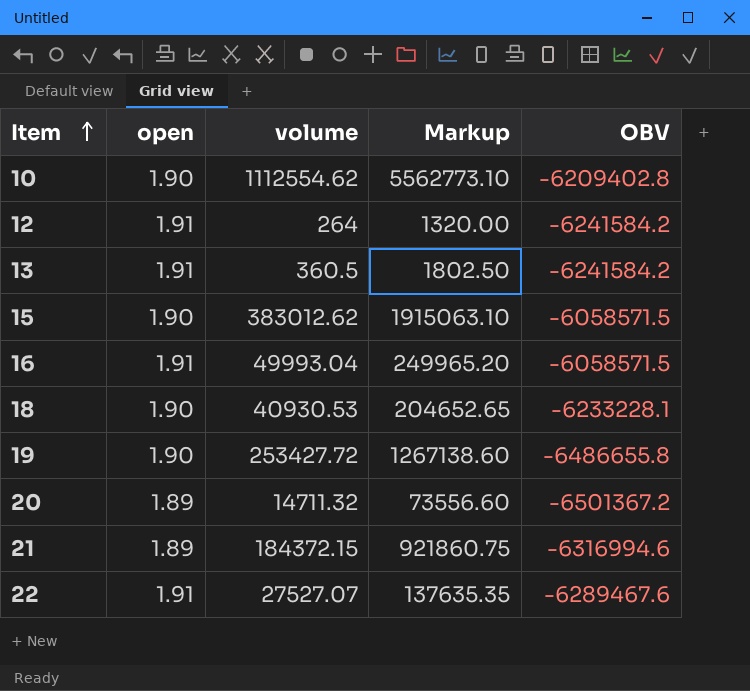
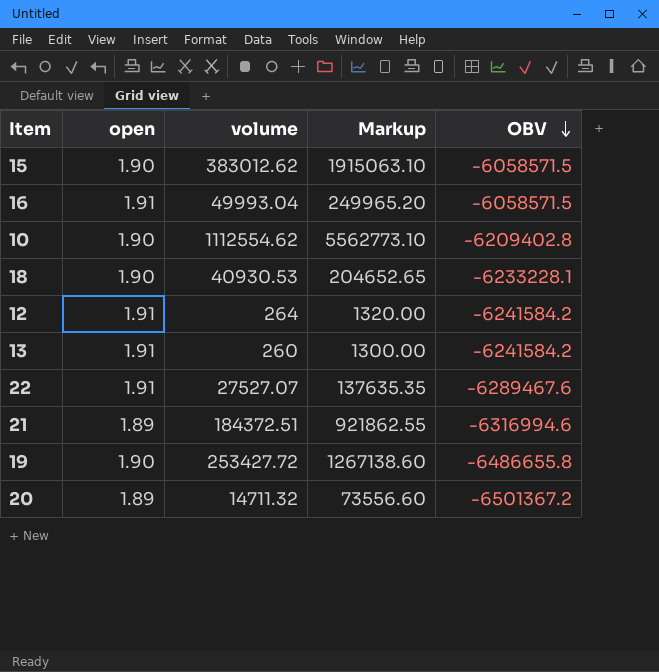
row order: Item ascending -> OBV descending
13 | volume: 360.5 -> 260
13 | Markup: 1802.50 -> 1300.00
21 | volume: 184372.15 -> 184372.51
21 | Markup: 921860.75 -> 921862.55

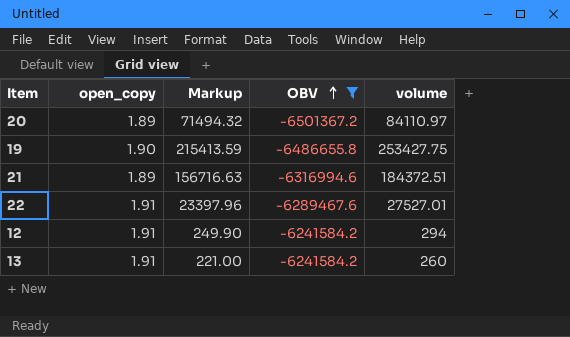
filter: none -> OBV <= -6241584.2
row order: OBV descending -> OBV ascending
column name: open -> open_copy
column Markup | formula: [volume] * 5 -> [volume] * 0.85
column volume | position: 3 -> 5
20 | volume: 14711.32 -> 84110.97
19 | volume: 253427.72 -> 253427.75
22 | volume: 27527.07 -> 27527.01
12 | volume: 264 -> 294

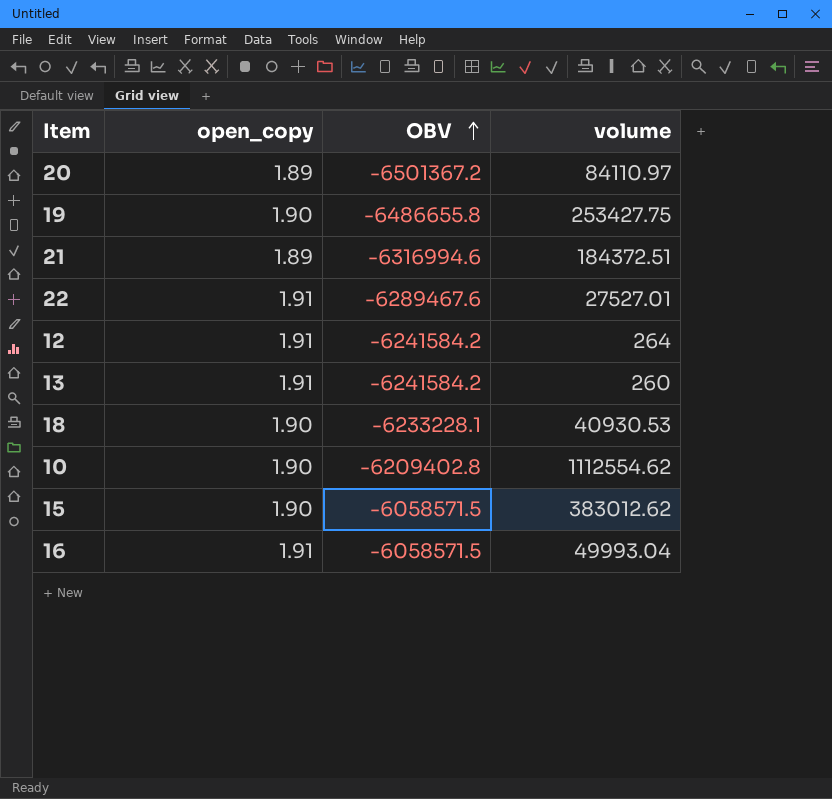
filter: OBV <= -6241584.2 -> none
column Markup | formula: [volume] * 0.85 -> none
12 | volume: 294 -> 264

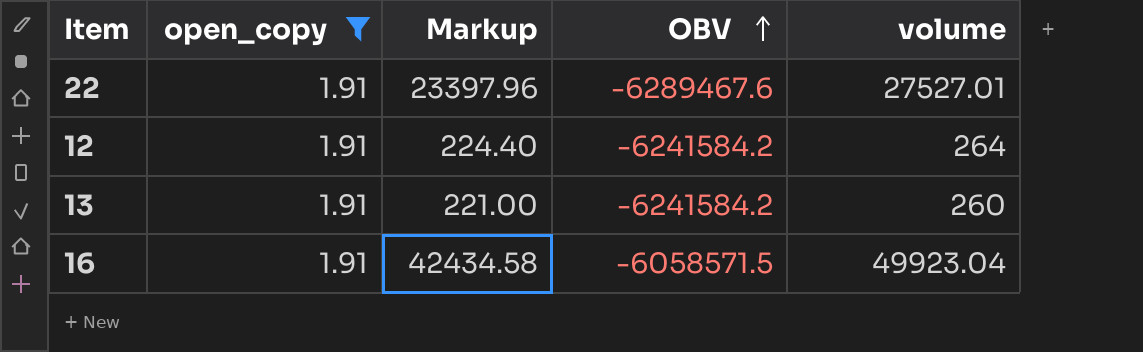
filter: none -> open_copy = 1.91
column Markup | formula: none -> [volume] * 0.85
16 | volume: 49993.04 -> 49923.04

